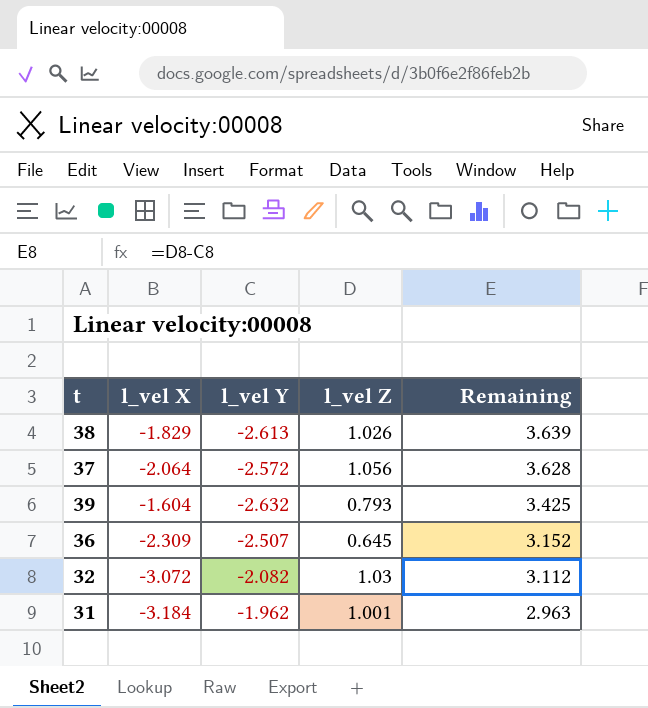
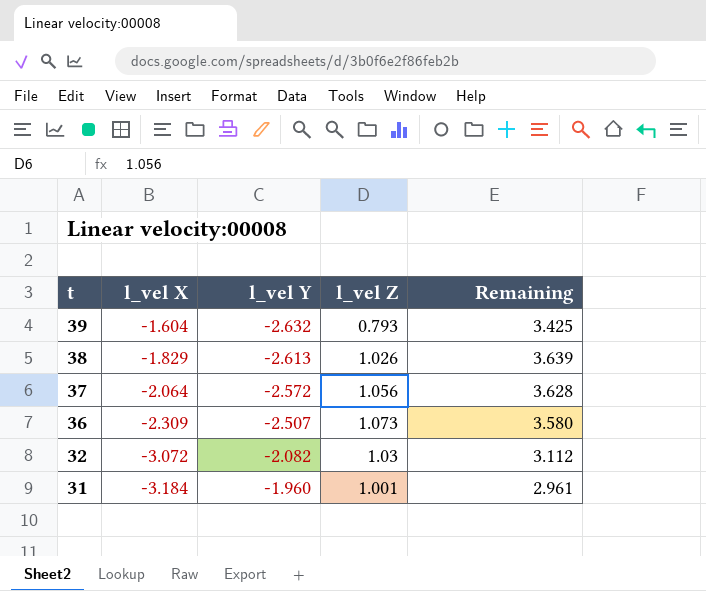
row order: Remaining descending -> t descending
36 | l_vel Z: 0.645 -> 1.073
36 | Remaining: 3.152 -> 3.580
31 | l_vel Y: -1.962 -> -1.960
31 | Remaining: 2.963 -> 2.961

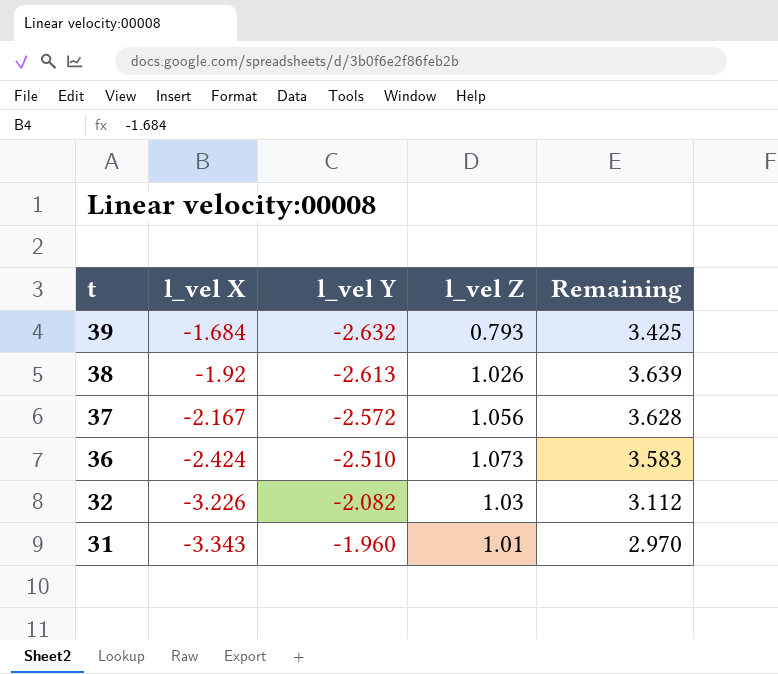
39 | l_vel X: -1.604 -> -1.684
38 | l_vel X: -1.829 -> -1.92
37 | l_vel X: -2.064 -> -2.167
36 | l_vel X: -2.309 -> -2.424
36 | l_vel Y: -2.507 -> -2.510
36 | Remaining: 3.580 -> 3.583
32 | l_vel X: -3.072 -> -3.226
31 | l_vel X: -3.184 -> -3.343
31 | l_vel Z: 1.001 -> 1.01
31 | Remaining: 2.961 -> 2.970

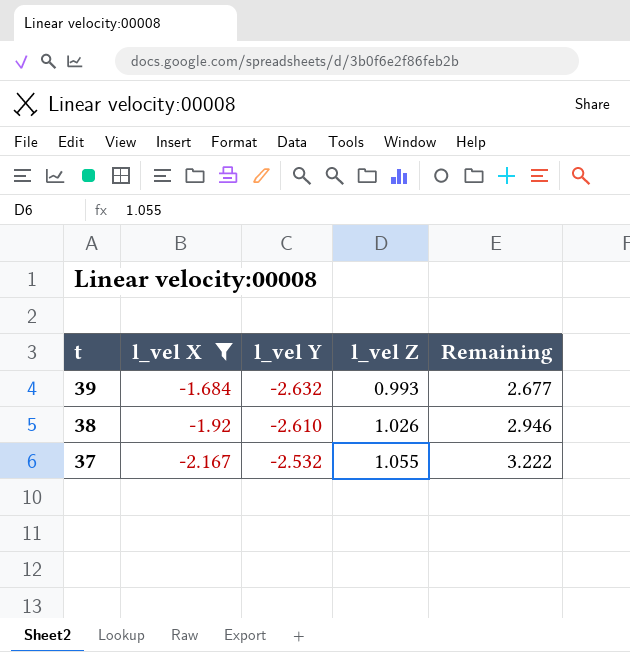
filter: none -> l_vel X >= -2.167
column Remaining | formula: [l_vel Z] - [l_vel Y] -> [l_vel Z] - [l_vel X]
39 | l_vel Z: 0.793 -> 0.993
38 | l_vel Y: -2.613 -> -2.610
37 | l_vel Y: -2.572 -> -2.532
37 | l_vel Z: 1.056 -> 1.055

